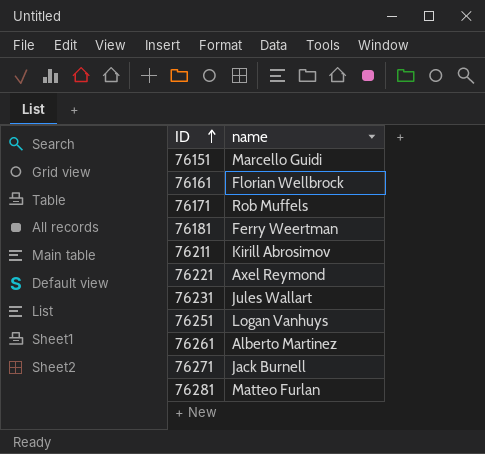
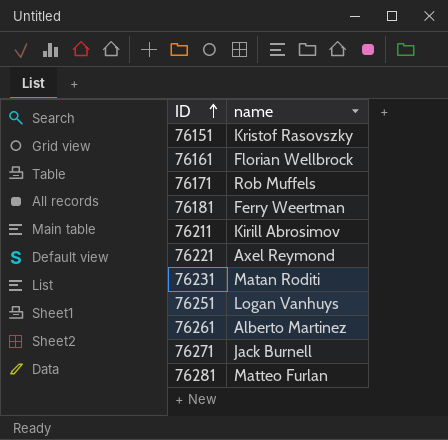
76151 | name: Marcello Guidi -> Kristof Rasovszky
76231 | name: Jules Wallart -> Matan Roditi

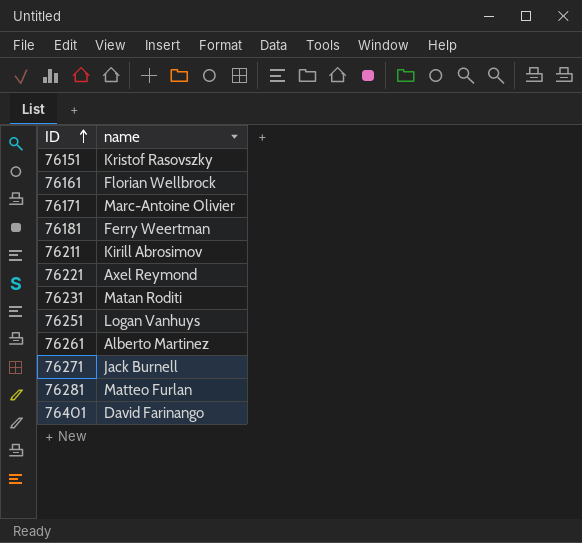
76171 | name: Rob Muffels -> Marc-Antoine Olivier
row 76401: none -> David Farinango

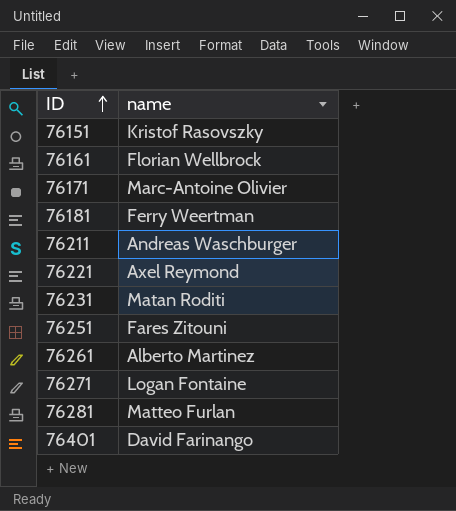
76211 | name: Kirill Abrosimov -> Andreas Waschburger
76251 | name: Logan Vanhuys -> Fares Zitouni
76271 | name: Jack Burnell -> Logan Fontaine

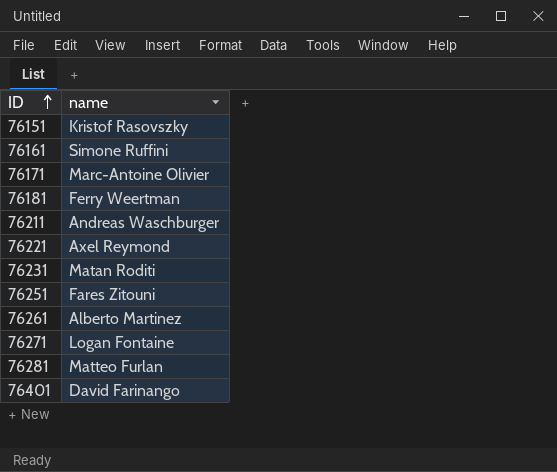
76161 | name: Florian Wellbrock -> Simone Ruffini

